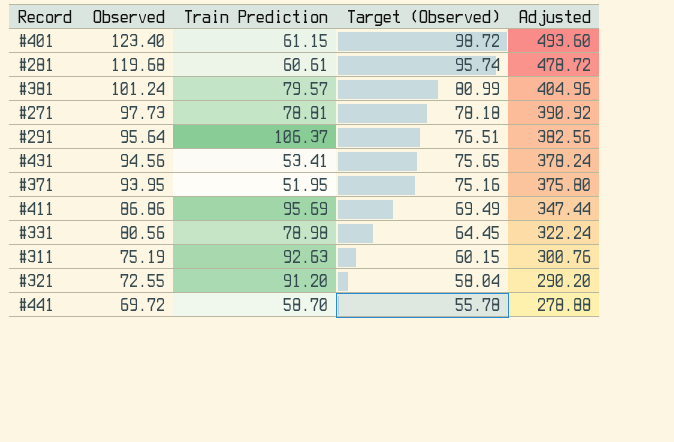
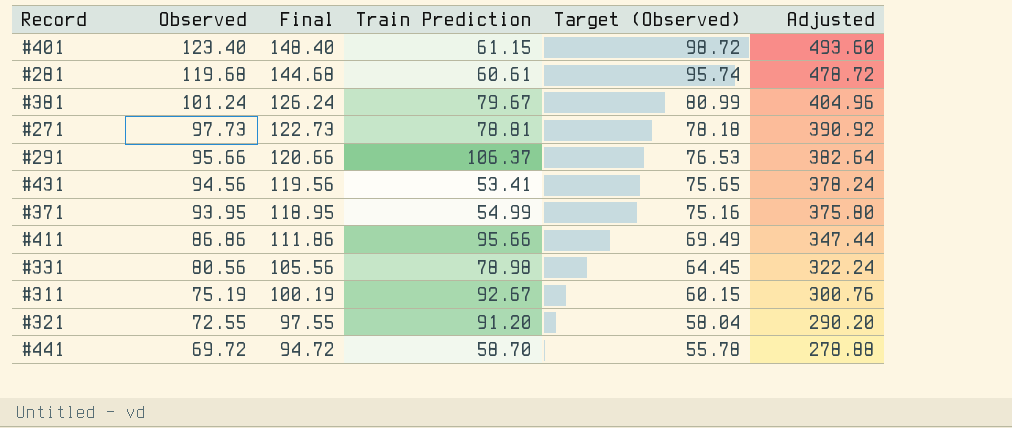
column Final | formula: none -> [Observed] + 25
#381 | Train Prediction: 79.57 -> 79.67
#291 | Observed: 95.64 -> 95.66
#291 | Target (Observed): 76.51 -> 76.53
#291 | Adjusted: 382.56 -> 382.64
#371 | Train Prediction: 51.95 -> 54.99
#411 | Train Prediction: 95.69 -> 95.66
#311 | Train Prediction: 92.63 -> 92.67

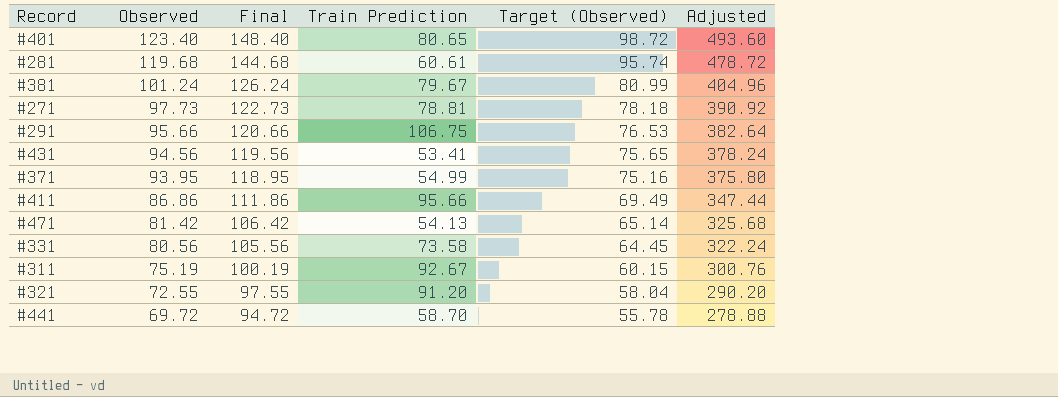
#401 | Train Prediction: 61.15 -> 80.65
#291 | Train Prediction: 106.37 -> 106.75
row #471: none -> 81.42 | 106.42 | 54.13 | 65.14 | 325.68
#331 | Train Prediction: 78.98 -> 73.58

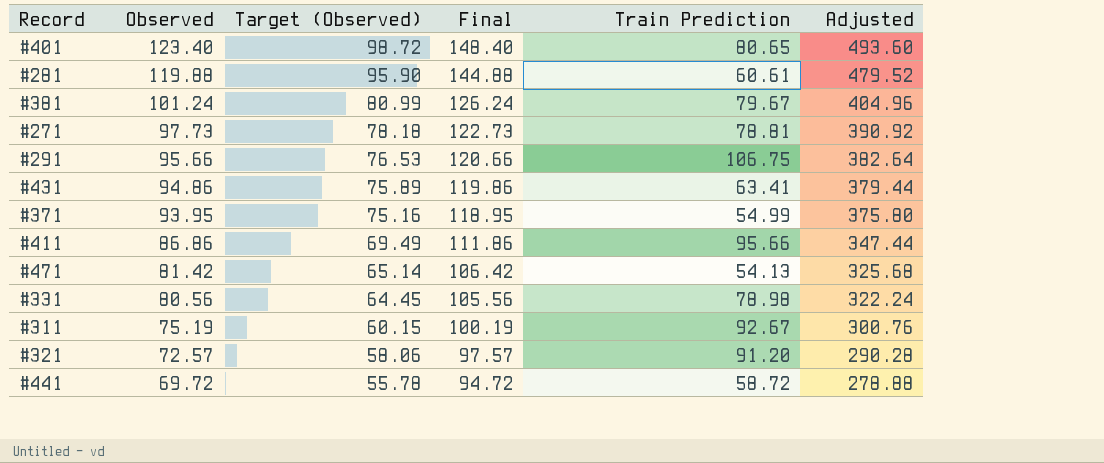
column Target (Observed) | position: 5 -> 3
#281 | Observed: 119.68 -> 119.88
#281 | Target (Observed): 95.74 -> 95.90
#281 | Final: 144.68 -> 144.88
#281 | Adjusted: 478.72 -> 479.52
#431 | Observed: 94.56 -> 94.86
#431 | Target (Observed): 75.65 -> 75.89
#431 | Final: 119.56 -> 119.86
#431 | Train Prediction: 53.41 -> 63.41
#431 | Adjusted: 378.24 -> 379.44
#331 | Train Prediction: 73.58 -> 78.98
#321 | Observed: 72.55 -> 72.57
#321 | Target (Observed): 58.04 -> 58.06
#321 | Final: 97.55 -> 97.57
#321 | Adjusted: 290.20 -> 290.28
#441 | Train Prediction: 58.70 -> 58.72

